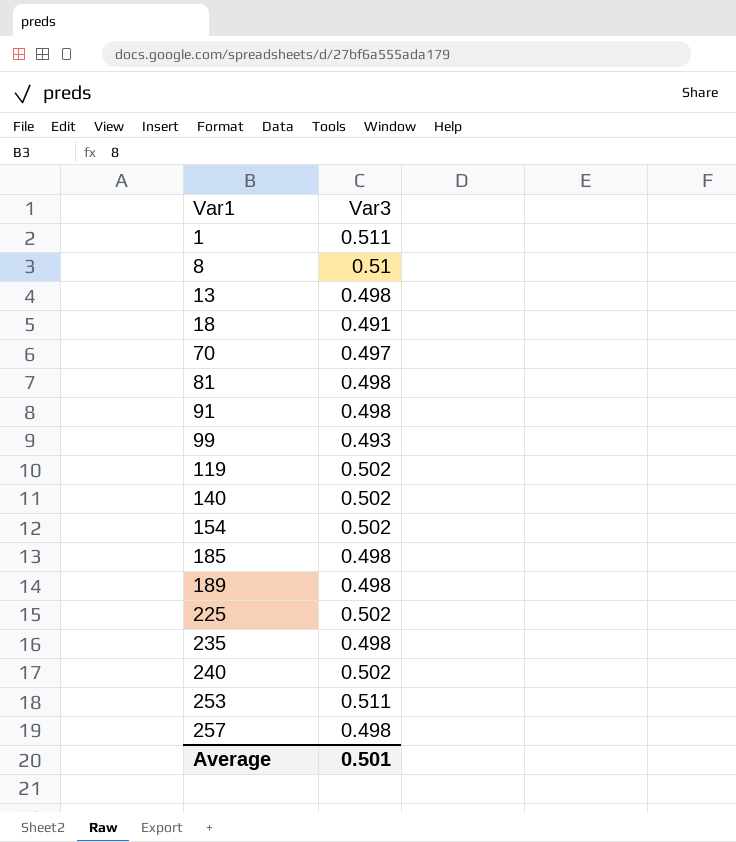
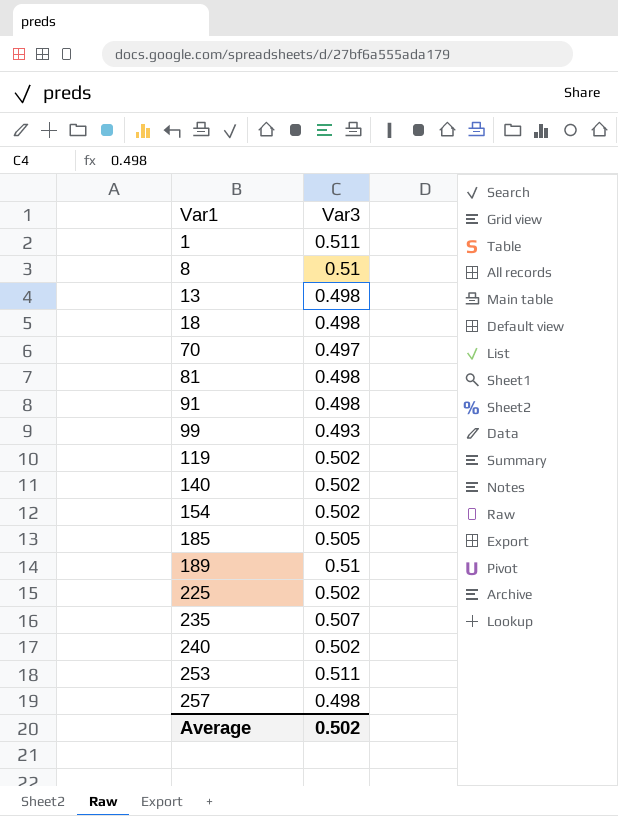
18 | Var3: 0.491 -> 0.498
185 | Var3: 0.498 -> 0.505
189 | Var3: 0.498 -> 0.51
235 | Var3: 0.498 -> 0.507
Average | Var3: 0.501 -> 0.502

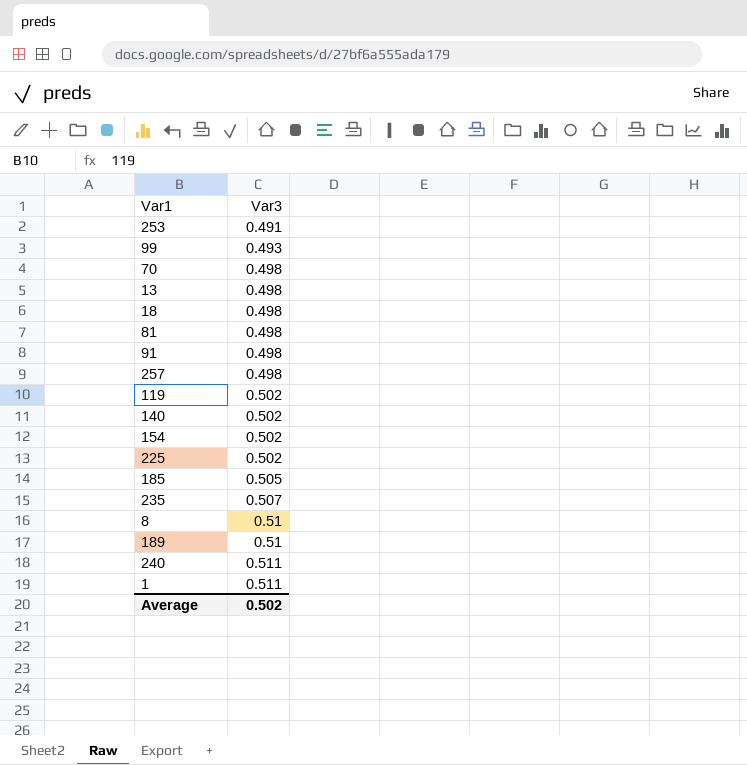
row order: Var1 ascending -> Var3 ascending
253 | Var3: 0.511 -> 0.491
70 | Var3: 0.497 -> 0.498
240 | Var3: 0.502 -> 0.511

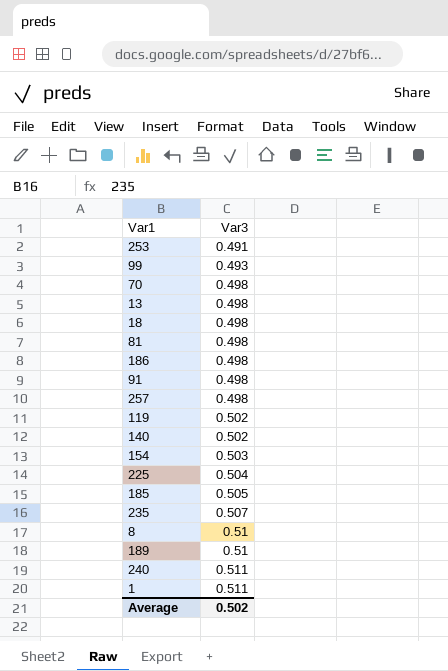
row 186: none -> 0.498
154 | Var3: 0.502 -> 0.503
225 | Var3: 0.502 -> 0.504

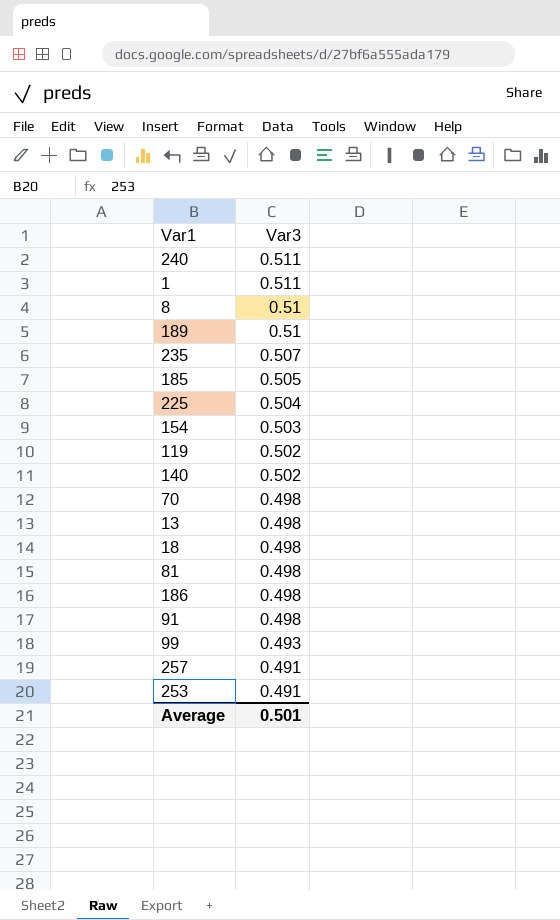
row order: Var3 ascending -> Var3 descending
257 | Var3: 0.498 -> 0.491
Average | Var3: 0.502 -> 0.501

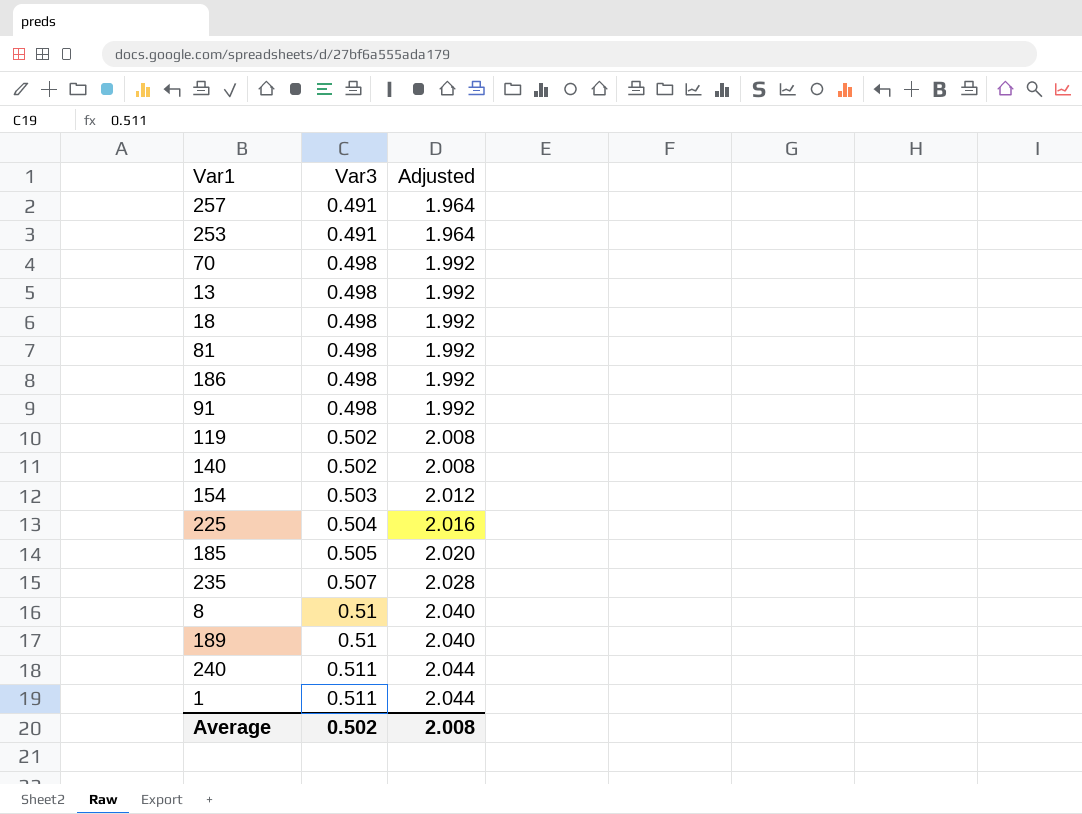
row order: Var3 descending -> Var3 ascending
column Adjusted | formula: none -> [Var3] * 4
row 99: 0.493 -> none
Average | Var3: 0.501 -> 0.502

